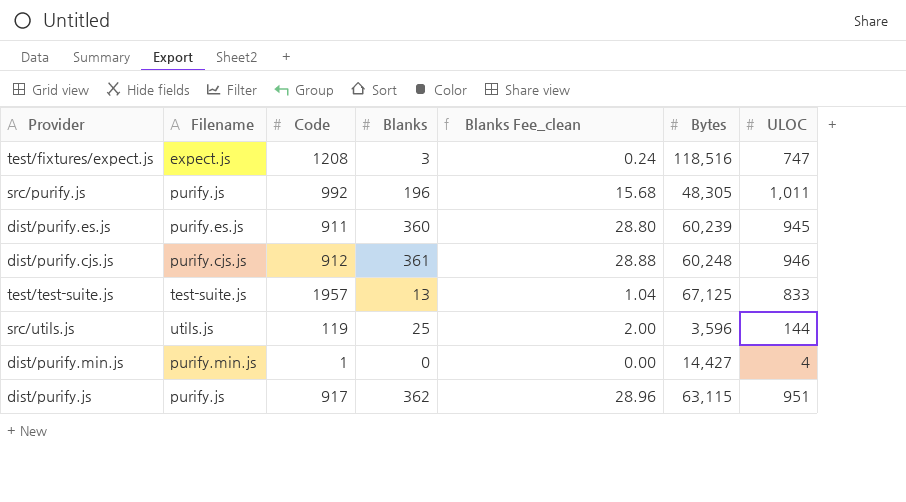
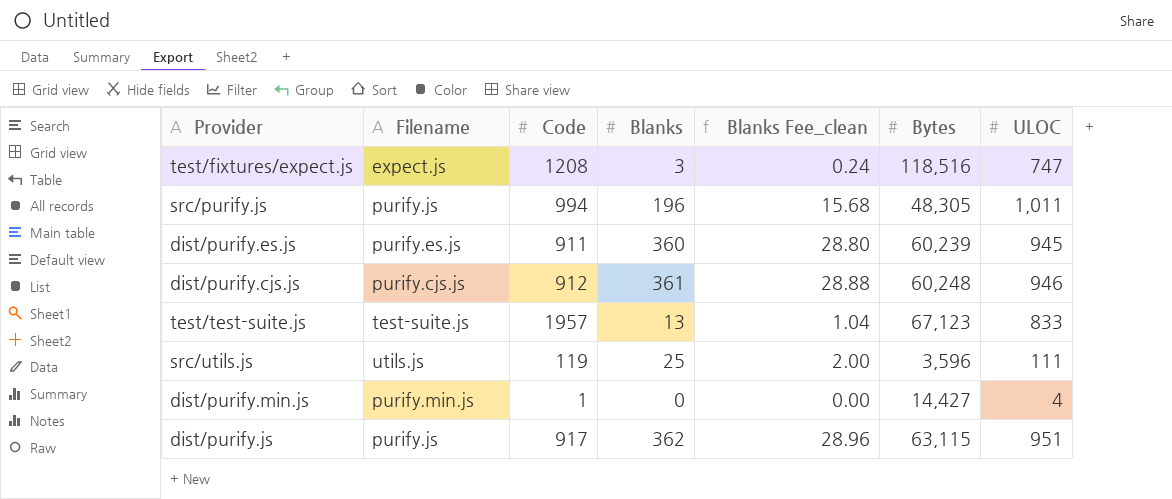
src/purify.js | Code: 992 -> 994
test/test-suite.js | Bytes: 67,125 -> 67,123
src/utils.js | ULOC: 144 -> 111

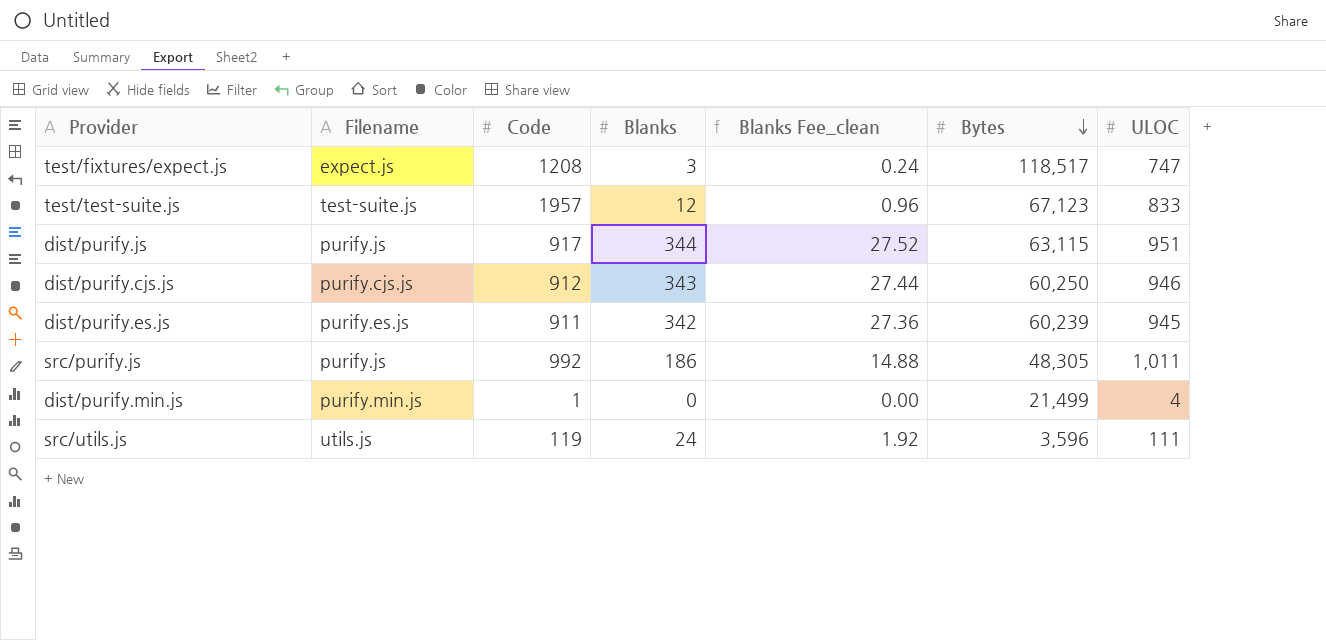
row order: none -> Bytes descending
test/fixtures/expect.js | Bytes: 118,516 -> 118,517
test/test-suite.js | Blanks: 13 -> 12
test/test-suite.js | Blanks Fee_clean: 1.04 -> 0.96
dist/purify.js | Blanks: 362 -> 344
dist/purify.js | Blanks Fee_clean: 28.96 -> 27.52
dist/purify.cjs.js | Blanks: 361 -> 343
dist/purify.cjs.js | Blanks Fee_clean: 28.88 -> 27.44
dist/purify.cjs.js | Bytes: 60,248 -> 60,250
dist/purify.es.js | Blanks: 360 -> 342
dist/purify.es.js | Blanks Fee_clean: 28.80 -> 27.36
src/purify.js | Code: 994 -> 992
src/purify.js | Blanks: 196 -> 186
src/purify.js | Blanks Fee_clean: 15.68 -> 14.88
dist/purify.min.js | Bytes: 14,427 -> 21,499
src/utils.js | Blanks: 25 -> 24
src/utils.js | Blanks Fee_clean: 2.00 -> 1.92

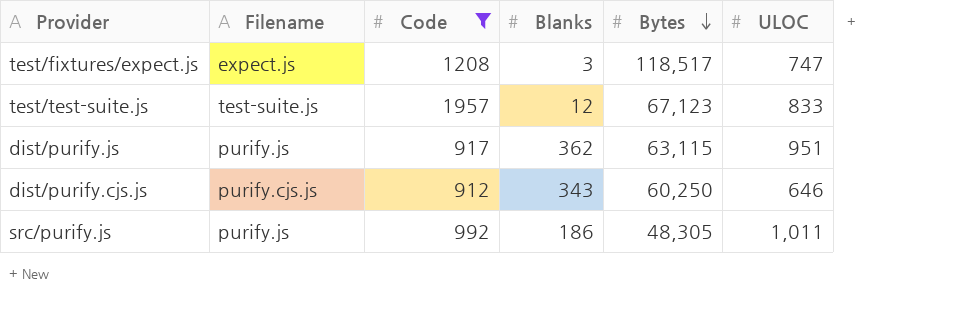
filter: none -> Code >= 912
column Blanks Fee_clean | formula: [Blanks] * 0.08 -> none
dist/purify.js | Blanks: 344 -> 362
dist/purify.cjs.js | ULOC: 946 -> 646

